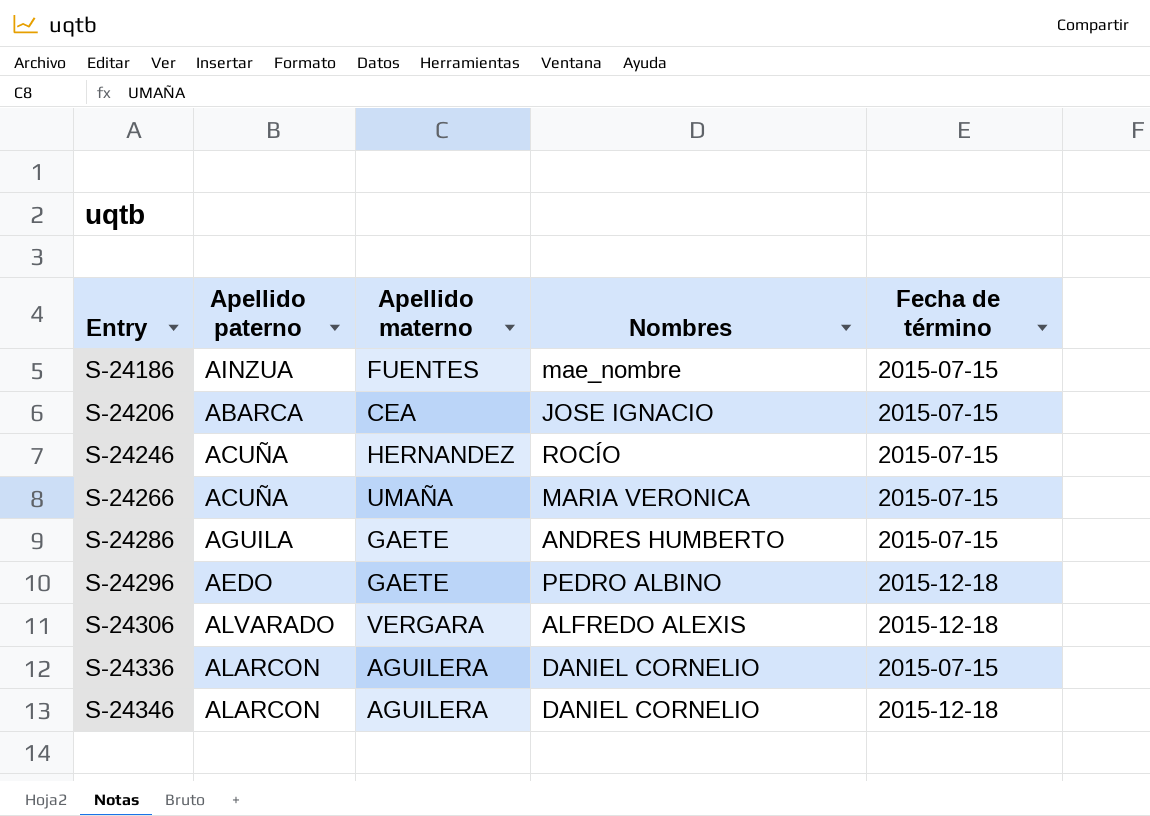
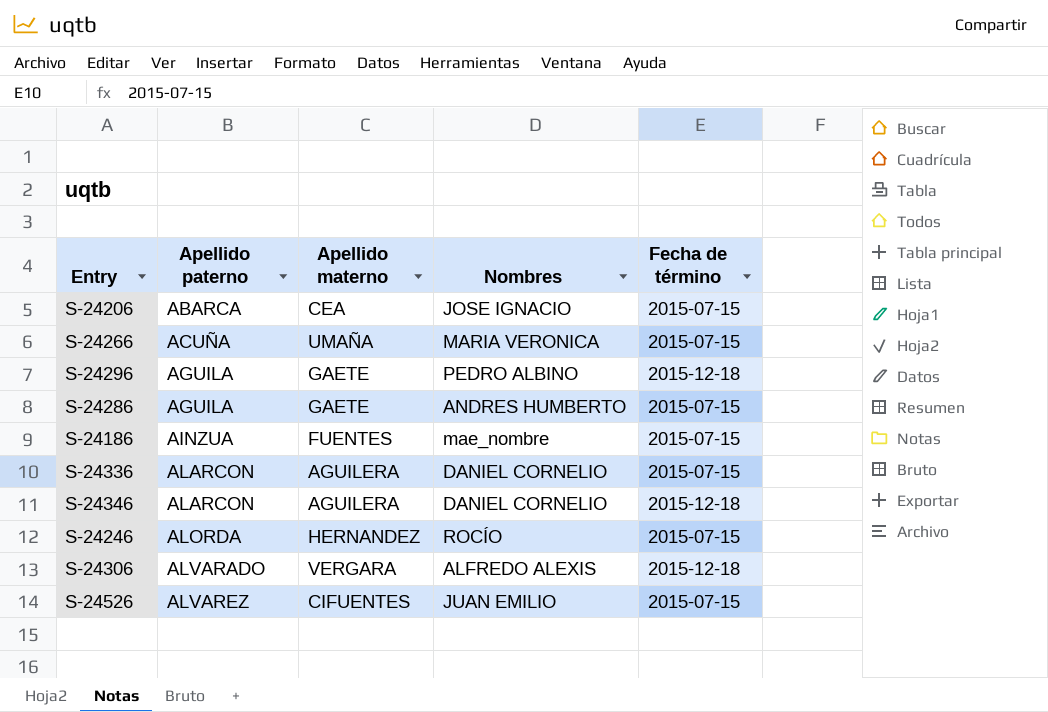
row order: Entry ascending -> Apellido paterno ascending
S-24296 | Apellido paterno: AEDO -> AGUILA
S-24246 | Apellido paterno: ACUÑA -> ALORDA
row S-24526: none -> ALVAREZ | CIFUENTES | JUAN EMILIO | 2015-07-15

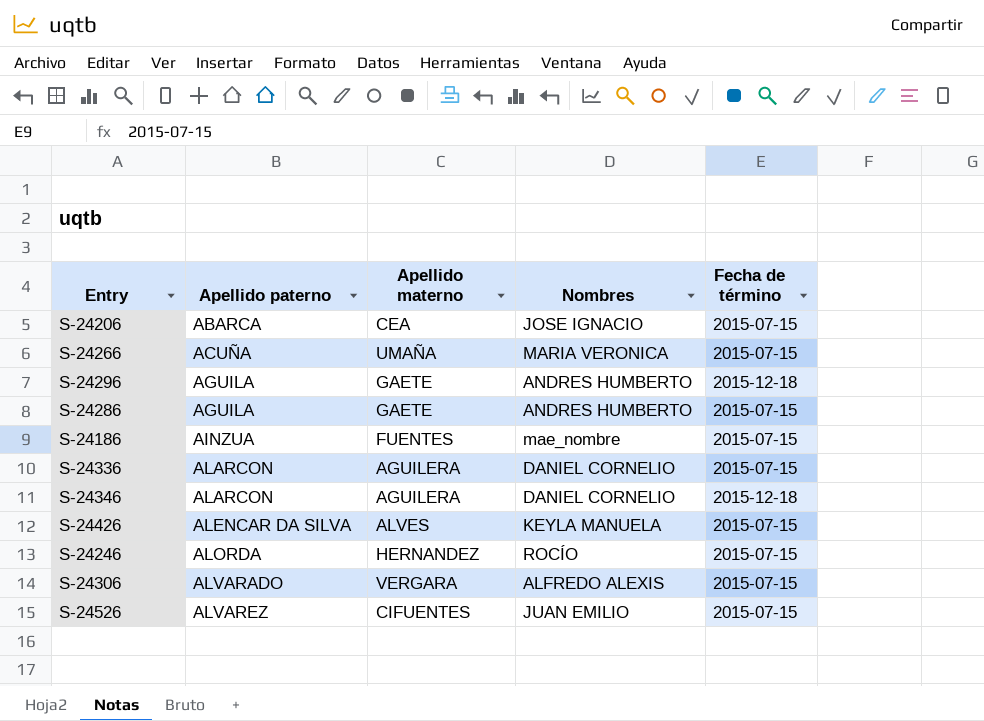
S-24296 | Nombres: PEDRO ALBINO -> ANDRES HUMBERTO
row S-24426: none -> ALENCAR DA SILVA | ALVES | KEYLA MANUELA | 2015-07-15
S-24306 | Fecha de término: 2015-12-18 -> 2015-07-15

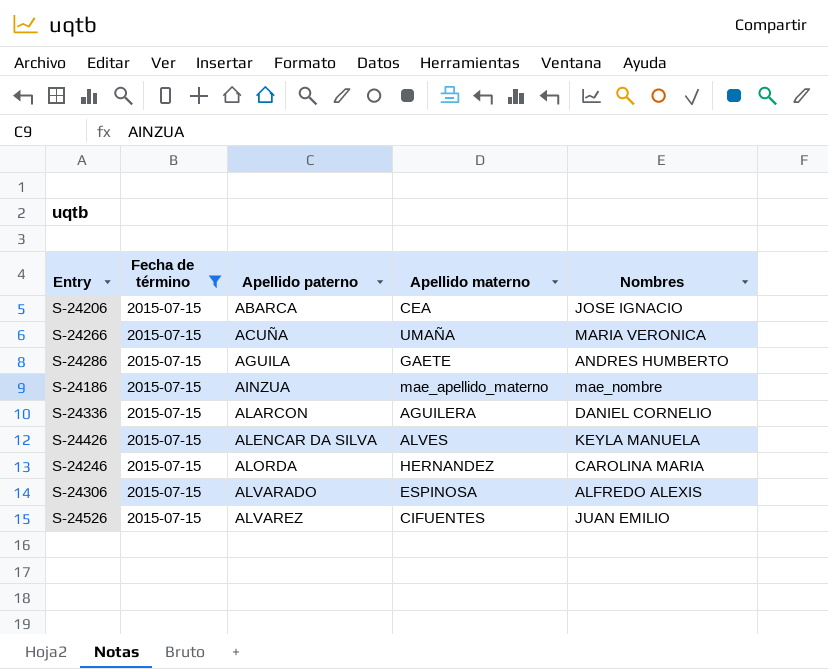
filter: none -> Fecha de término = 2015-07-15
column Fecha de término | position: 5 -> 2
S-24186 | Apellido materno: FUENTES -> mae_apellido_materno
S-24246 | Nombres: ROCÍO -> CAROLINA MARIA
S-24306 | Apellido materno: VERGARA -> ESPINOSA

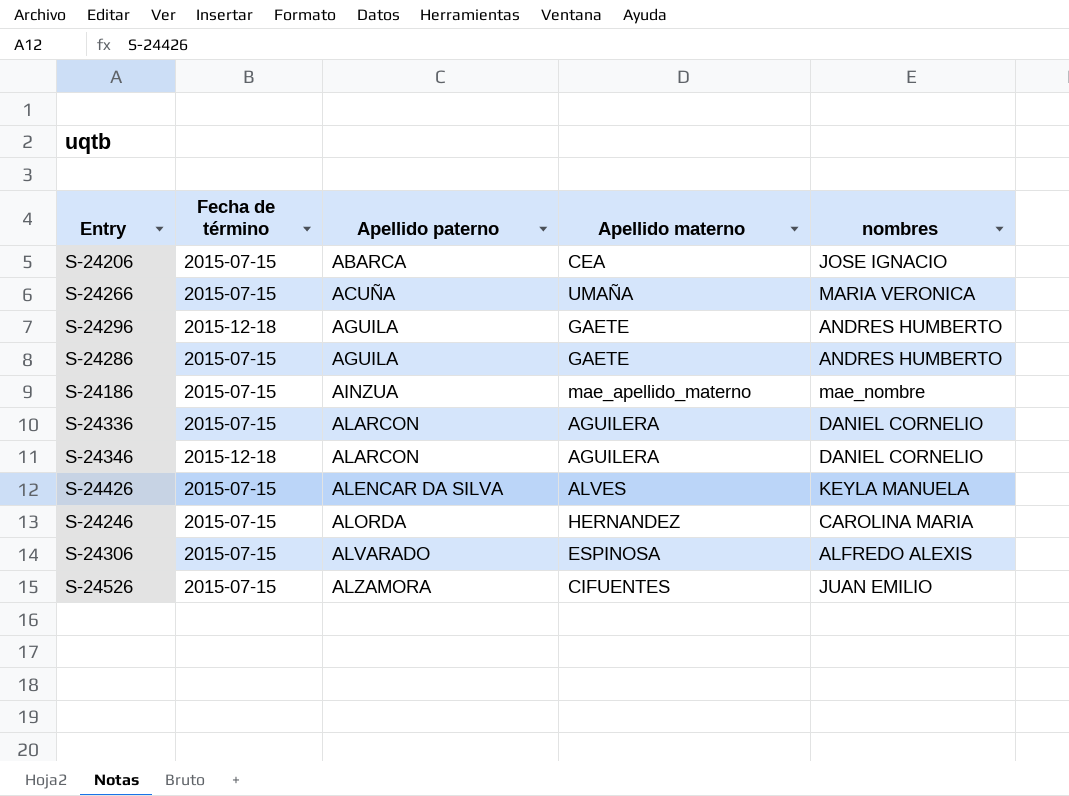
filter: Fecha de término = 2015-07-15 -> none
column name: Nombres -> nombres
S-24526 | Apellido paterno: ALVAREZ -> ALZAMORA

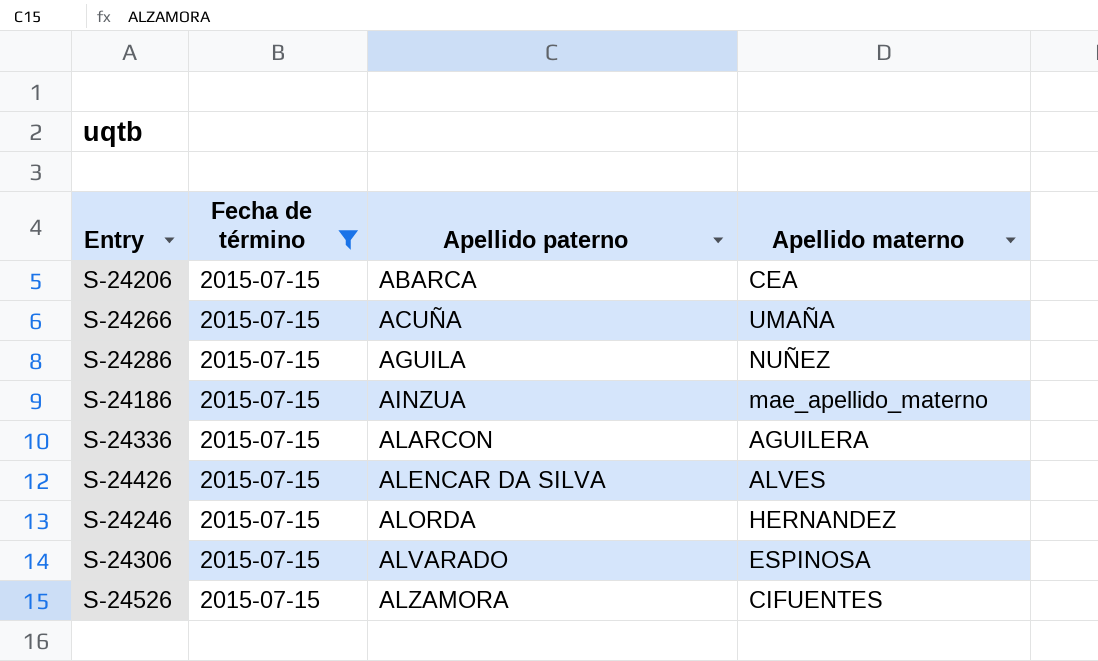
filter: none -> Fecha de término = 2015-07-15
column nombres | position: 5 -> none
S-24286 | Apellido materno: GAETE -> NUÑEZ

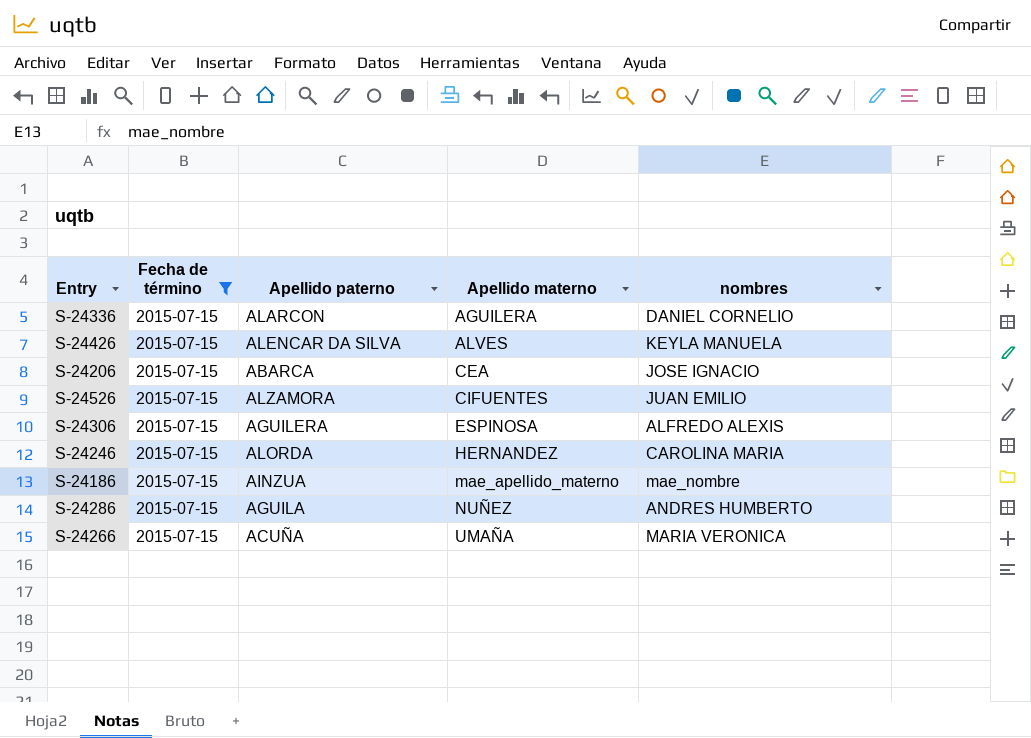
row order: Apellido paterno ascending -> Apellido materno ascending
column nombres | position: none -> 5
S-24306 | Apellido paterno: ALVARADO -> AGUILERA

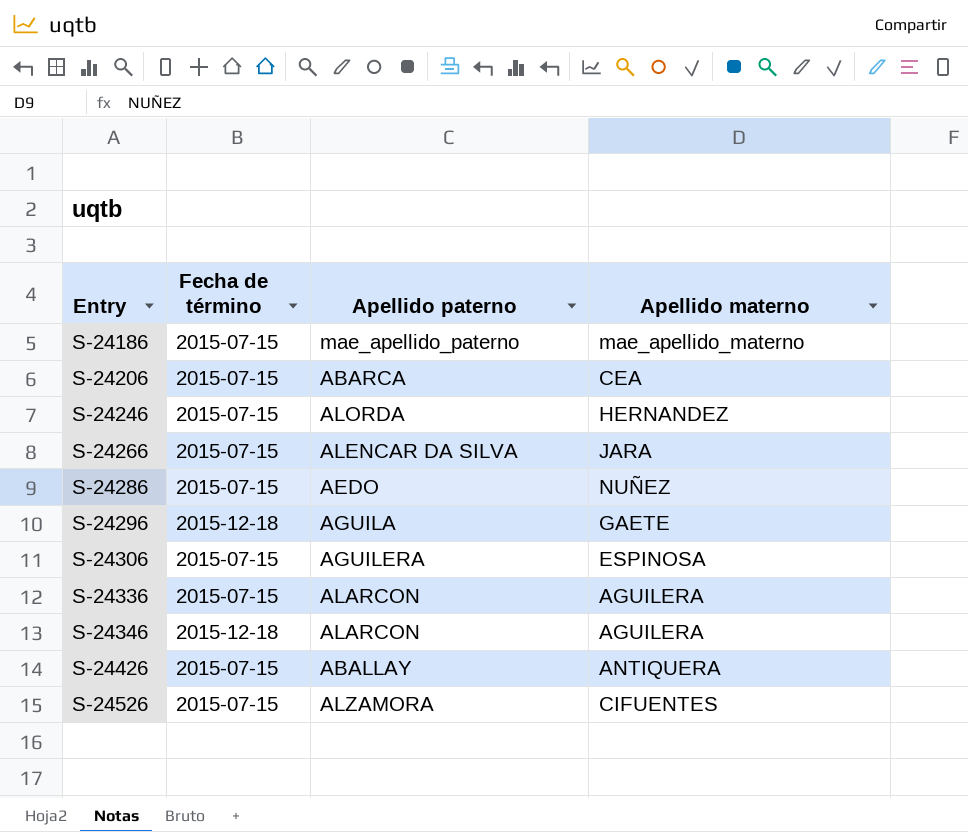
filter: Fecha de término = 2015-07-15 -> none
row order: Apellido materno ascending -> Entry ascending
column nombres | position: 5 -> none
S-24186 | Apellido paterno: AINZUA -> mae_apellido_paterno
S-24266 | Apellido paterno: ACUÑA -> ALENCAR DA SILVA
S-24266 | Apellido materno: UMAÑA -> JARA
S-24286 | Apellido paterno: AGUILA -> AEDO
S-24426 | Apellido paterno: ALENCAR DA SILVA -> ABALLAY
S-24426 | Apellido materno: ALVES -> ANTIQUERA

